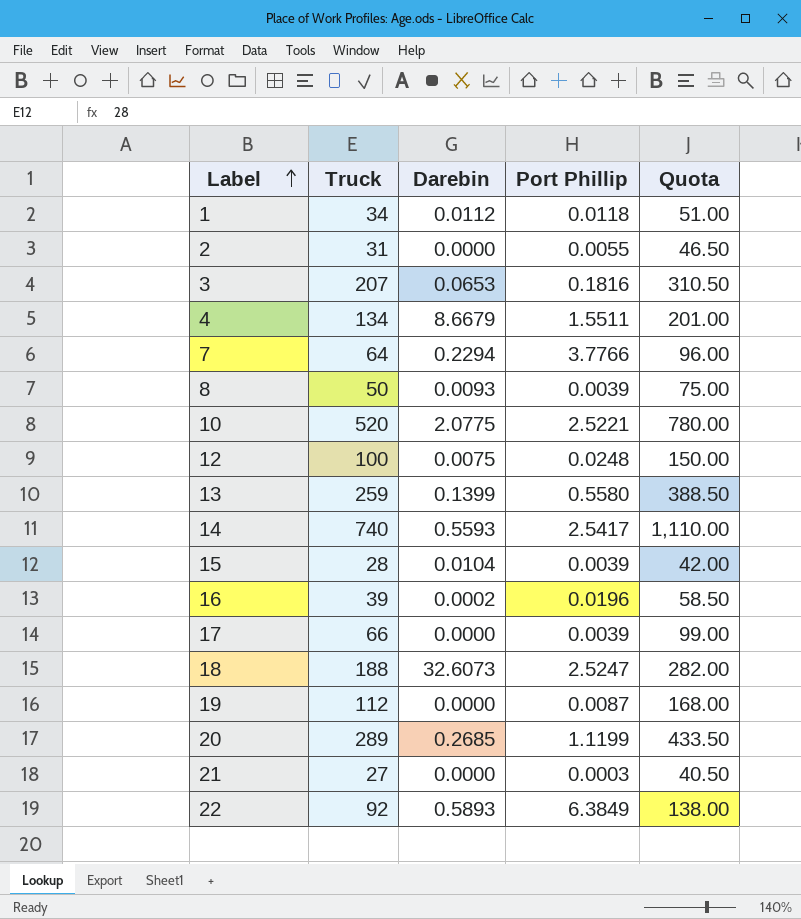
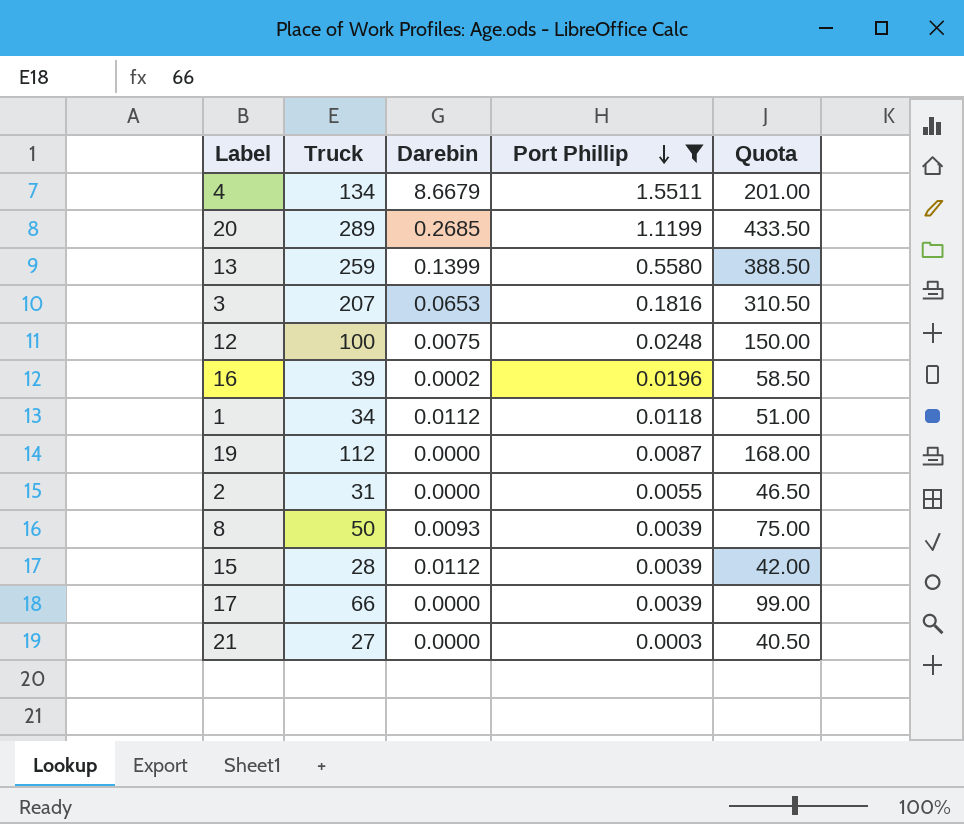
filter: none -> Port Phillip <= 1.5511
row order: Label ascending -> Port Phillip descending
15 | Darebin: 0.0104 -> 0.0112

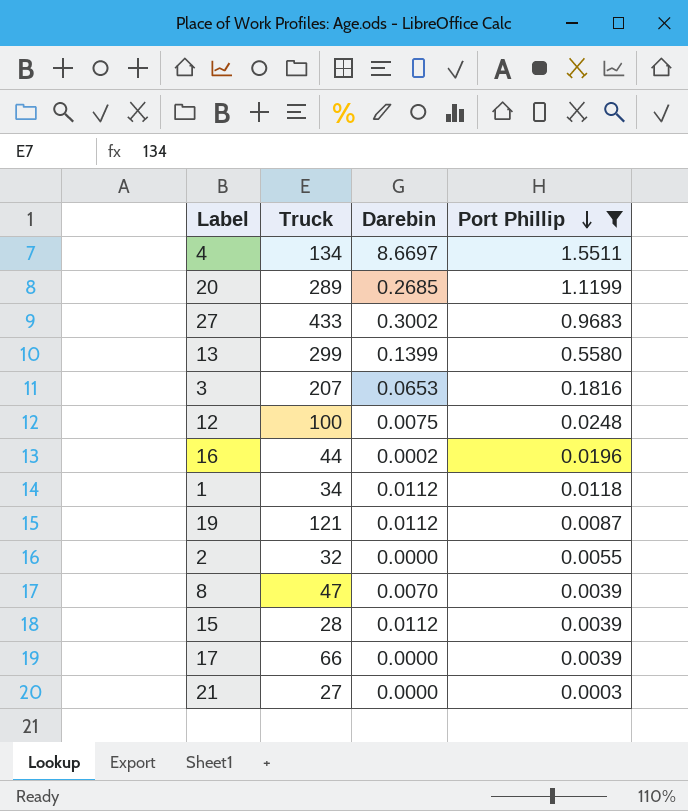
column Quota | formula: [Truck] * 1.5 -> none
4 | Darebin: 8.6679 -> 8.6697
row 27: none -> 433 | 0.3002 | 0.9683
13 | Truck: 259 -> 299
16 | Truck: 39 -> 44
19 | Truck: 112 -> 121
19 | Darebin: 0.0000 -> 0.0112
2 | Truck: 31 -> 32
8 | Truck: 50 -> 47
8 | Darebin: 0.0093 -> 0.0070

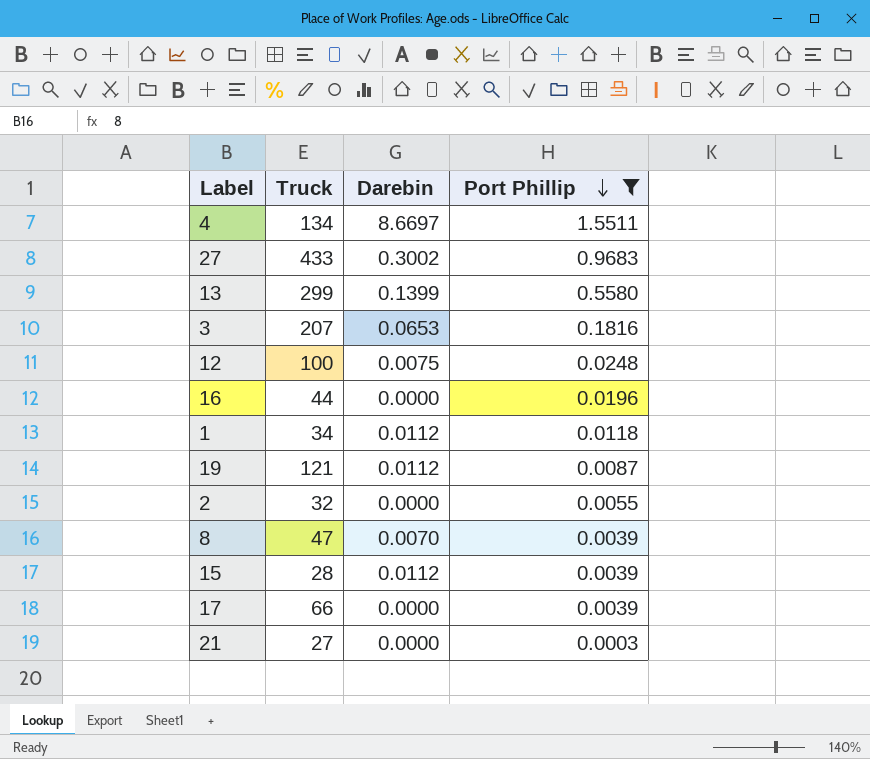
row 20: 289 | 0.2685 | 1.1199 -> none
16 | Darebin: 0.0002 -> 0.0000

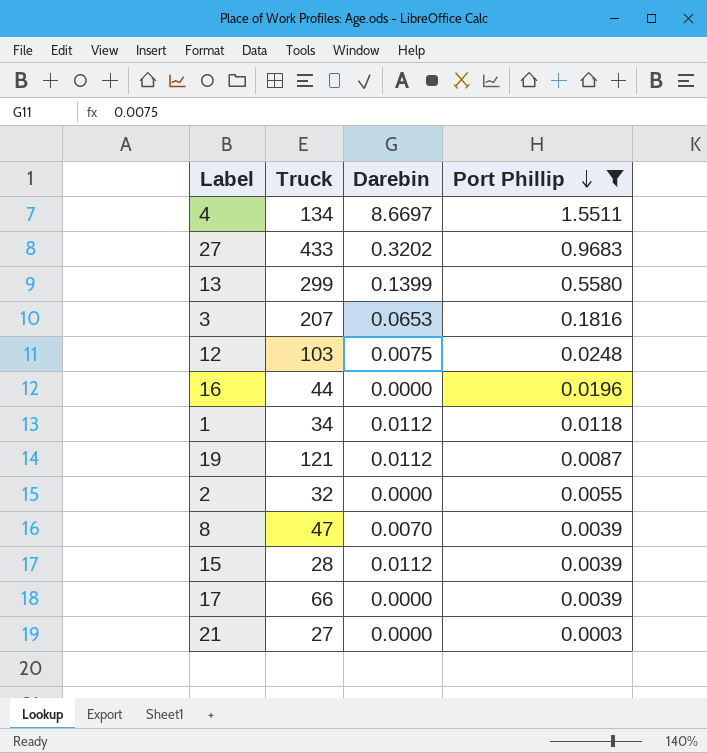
27 | Darebin: 0.3002 -> 0.3202
12 | Truck: 100 -> 103

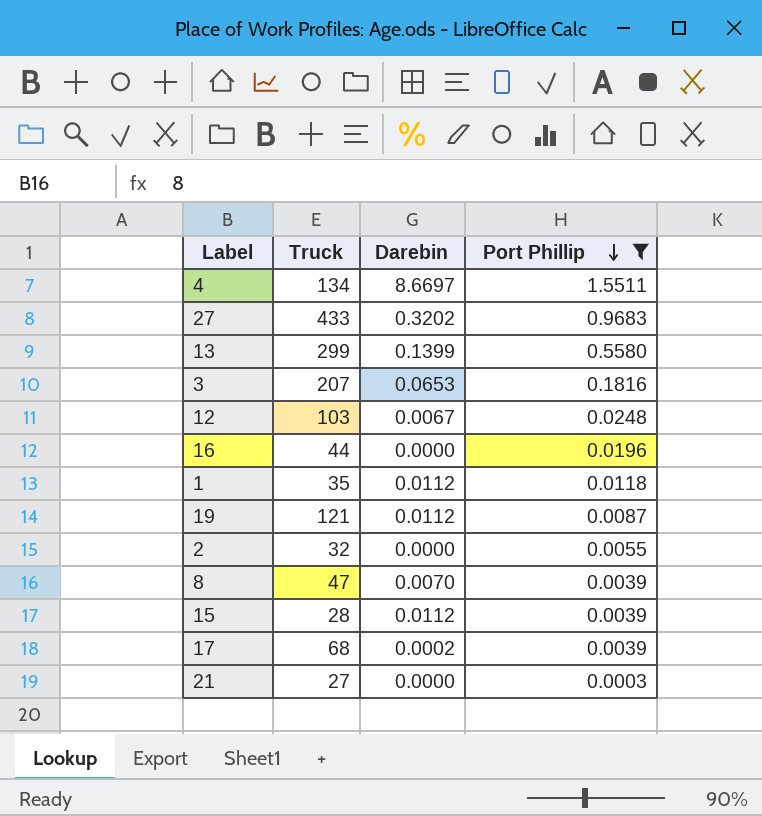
12 | Darebin: 0.0075 -> 0.0067
1 | Truck: 34 -> 35
17 | Truck: 66 -> 68
17 | Darebin: 0.0000 -> 0.0002

